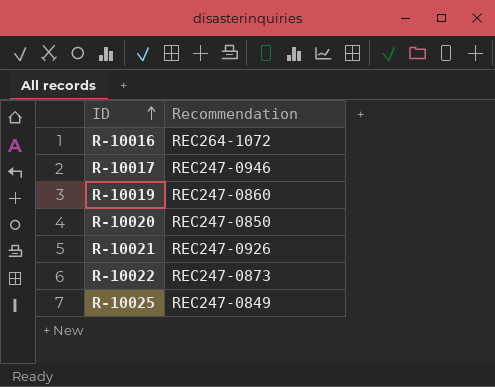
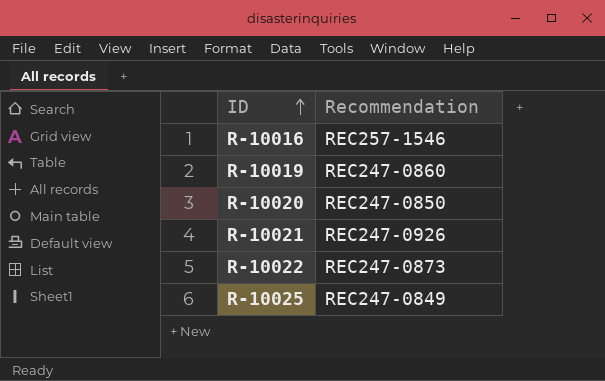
row R-10017: REC247-0946 -> none
R-10016 | Recommendation: REC264-1072 -> REC257-1546

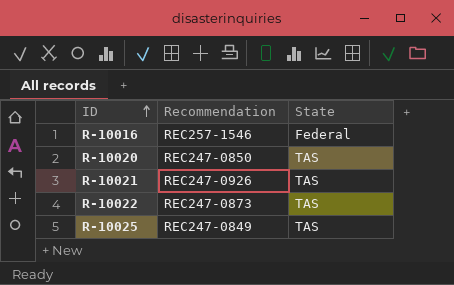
column State | position: none -> 3
row R-10019: REC247-0860 -> none

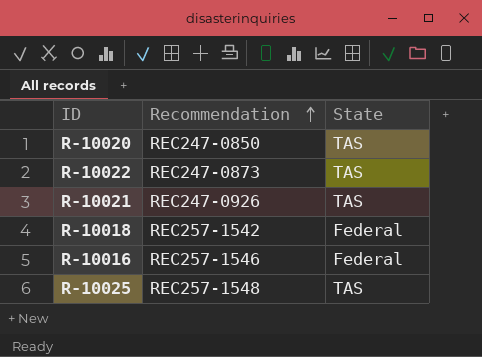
row order: ID ascending -> Recommendation ascending
row R-10018: none -> REC257-1542 | Federal
R-10025 | Recommendation: REC247-0849 -> REC257-1548

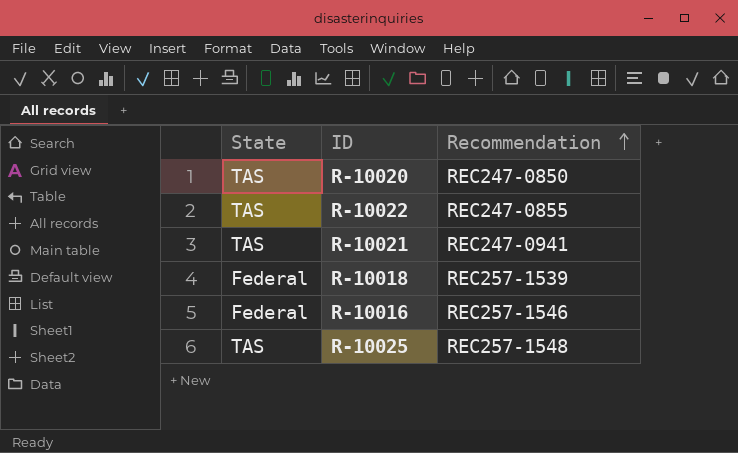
column State | position: 3 -> 1
R-10022 | Recommendation: REC247-0873 -> REC247-0855
R-10021 | Recommendation: REC247-0926 -> REC247-0941
R-10018 | Recommendation: REC257-1542 -> REC257-1539

